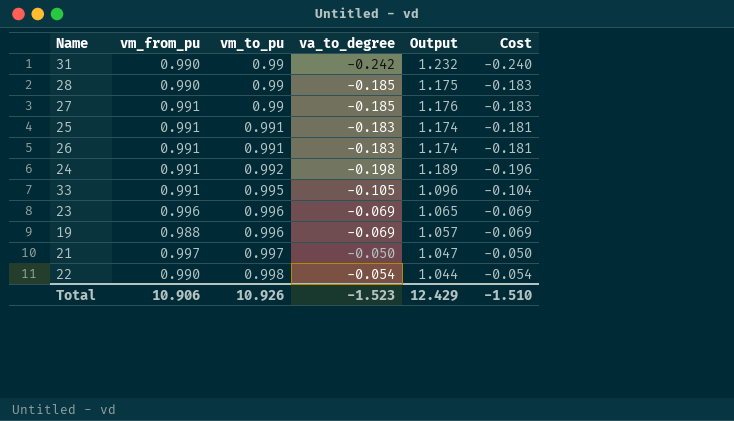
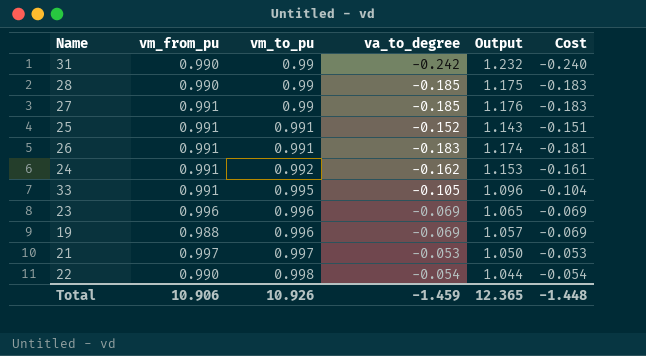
25 | va_to_degree: -0.183 -> -0.152
25 | Output: 1.174 -> 1.143
25 | Cost: -0.181 -> -0.151
24 | va_to_degree: -0.198 -> -0.162
24 | Output: 1.189 -> 1.153
24 | Cost: -0.196 -> -0.161
21 | va_to_degree: -0.050 -> -0.053
21 | Output: 1.047 -> 1.050
21 | Cost: -0.050 -> -0.053
Total | va_to_degree: -1.523 -> -1.459
Total | Output: 12.429 -> 12.365
Total | Cost: -1.510 -> -1.448

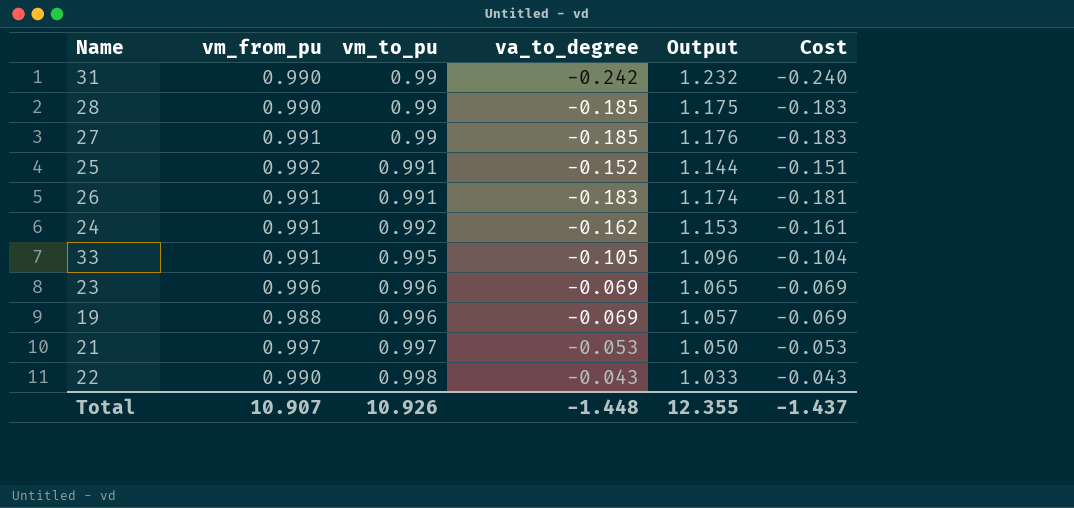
25 | vm_from_pu: 0.991 -> 0.992
25 | Output: 1.143 -> 1.144
22 | va_to_degree: -0.054 -> -0.043
22 | Output: 1.044 -> 1.033
22 | Cost: -0.054 -> -0.043
Total | vm_from_pu: 10.906 -> 10.907
Total | va_to_degree: -1.459 -> -1.448
Total | Output: 12.365 -> 12.355
Total | Cost: -1.448 -> -1.437

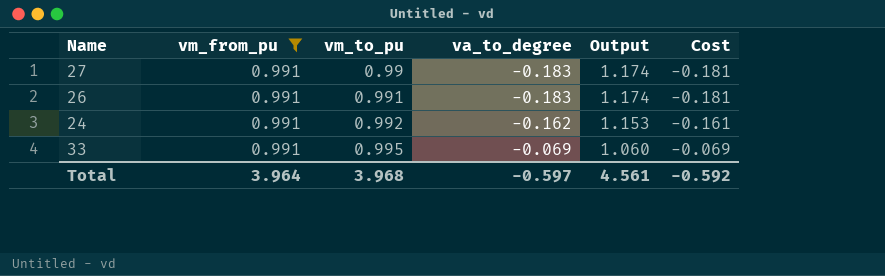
filter: none -> vm_from_pu = 0.991
27 | va_to_degree: -0.185 -> -0.183
27 | Output: 1.176 -> 1.174
27 | Cost: -0.183 -> -0.181
33 | va_to_degree: -0.105 -> -0.069
33 | Output: 1.096 -> 1.060
33 | Cost: -0.104 -> -0.069
Total | vm_from_pu: 10.907 -> 3.964
Total | vm_to_pu: 10.926 -> 3.968
Total | va_to_degree: -1.448 -> -0.597
Total | Output: 12.355 -> 4.561
Total | Cost: -1.437 -> -0.592

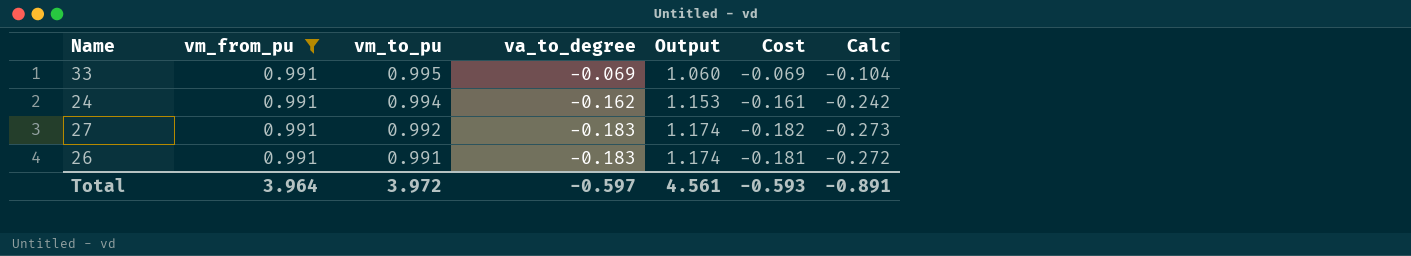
row order: vm_to_pu ascending -> vm_to_pu descending
column Calc | formula: none -> [Cost] * 1.5
24 | vm_to_pu: 0.992 -> 0.994
27 | vm_to_pu: 0.99 -> 0.992
27 | Cost: -0.181 -> -0.182
Total | vm_to_pu: 3.968 -> 3.972
Total | Cost: -0.592 -> -0.593

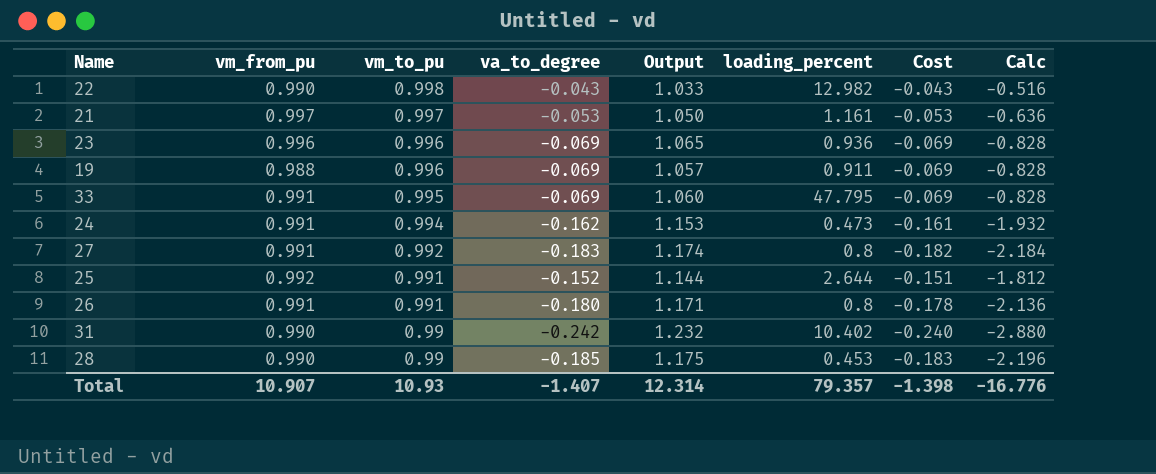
filter: vm_from_pu = 0.991 -> none
column loading_percent | position: none -> 6
column Calc | formula: [Cost] * 1.5 -> [Cost] * 12
26 | va_to_degree: -0.183 -> -0.180
26 | Output: 1.174 -> 1.171
26 | Cost: -0.181 -> -0.178
Total | vm_from_pu: 3.964 -> 10.907
Total | vm_to_pu: 3.972 -> 10.93
Total | va_to_degree: -0.597 -> -1.407
Total | Output: 4.561 -> 12.314
Total | Cost: -0.593 -> -1.398
Total | Calc: -0.891 -> -16.776

